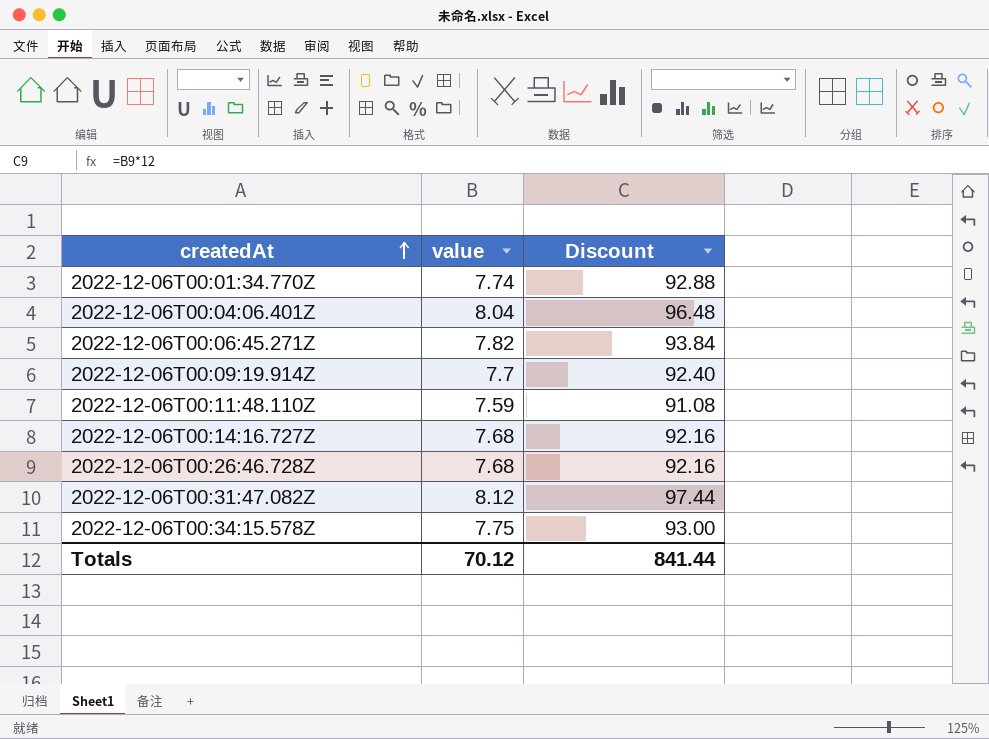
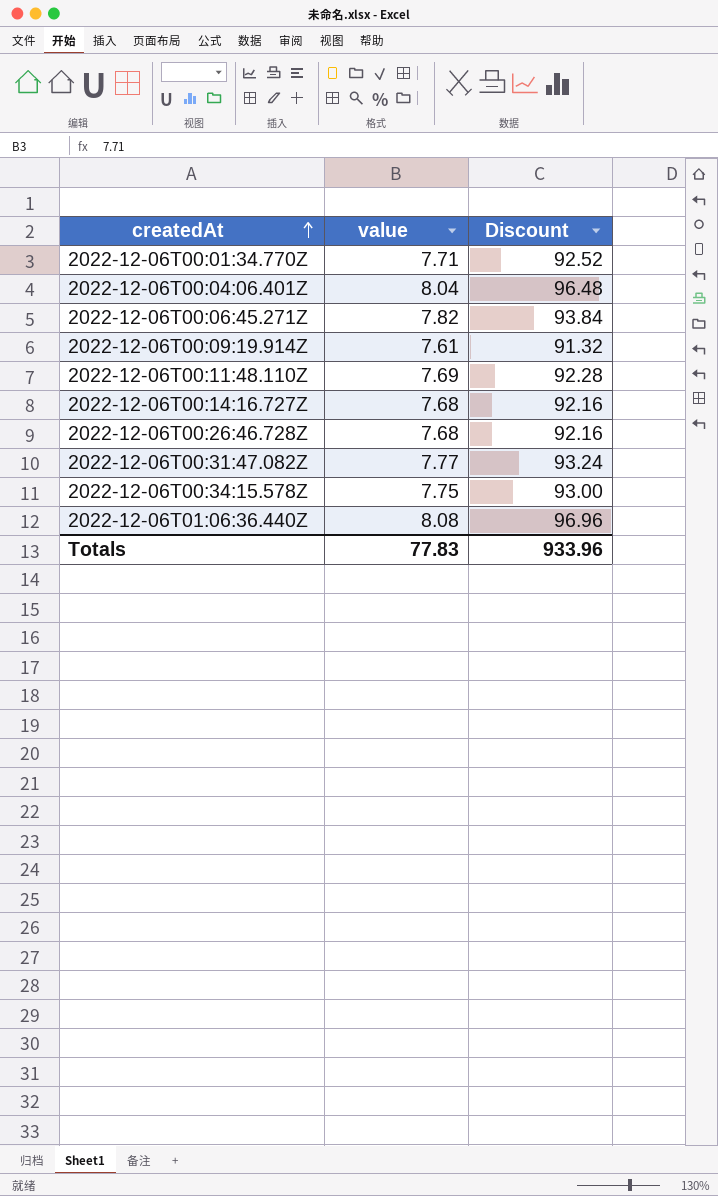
2022-12-06T00:01:34.770Z | value: 7.74 -> 7.71
2022-12-06T00:01:34.770Z | Discount: 92.88 -> 92.52
2022-12-06T00:09:19.914Z | value: 7.7 -> 7.61
2022-12-06T00:09:19.914Z | Discount: 92.40 -> 91.32
2022-12-06T00:11:48.110Z | value: 7.59 -> 7.69
2022-12-06T00:11:48.110Z | Discount: 91.08 -> 92.28
2022-12-06T00:31:47.082Z | value: 8.12 -> 7.77
2022-12-06T00:31:47.082Z | Discount: 97.44 -> 93.24
row 2022-12-06T01:06:36.440Z: none -> 8.08 | 96.96
Totals | value: 70.12 -> 77.83
Totals | Discount: 841.44 -> 933.96

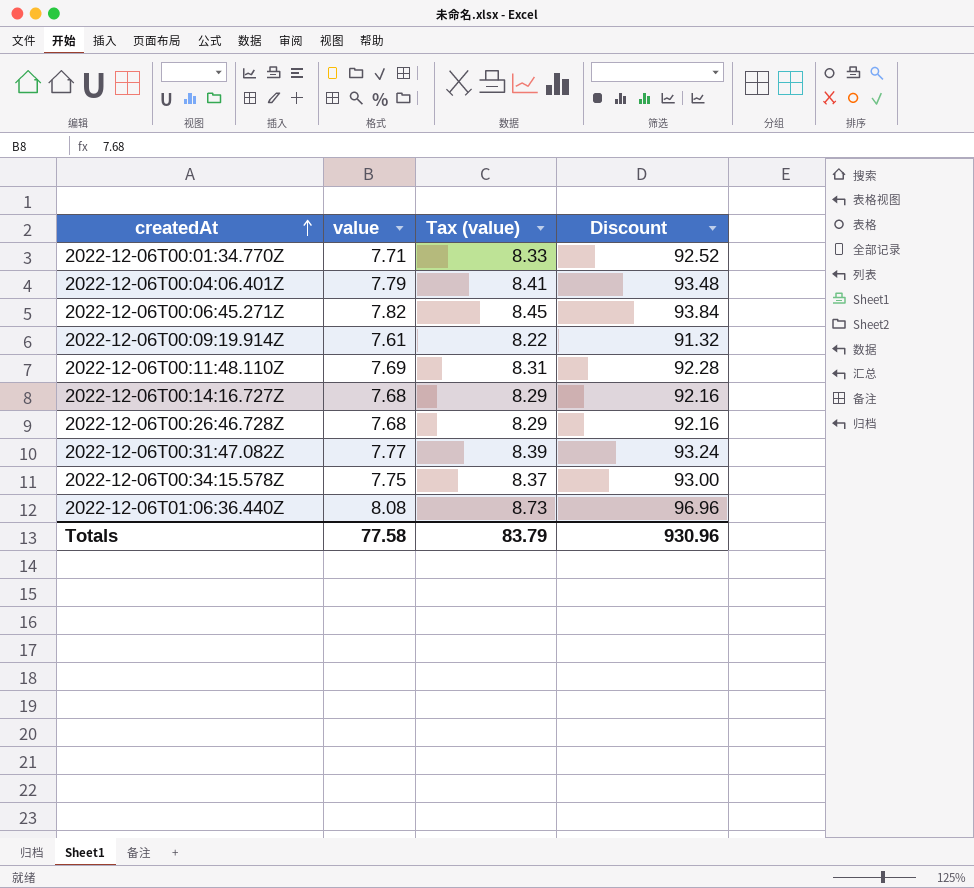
column Tax (value) | formula: none -> [value] * 1.08
2022-12-06T00:04:06.401Z | value: 8.04 -> 7.79
2022-12-06T00:04:06.401Z | Discount: 96.48 -> 93.48
Totals | value: 77.83 -> 77.58
Totals | Discount: 933.96 -> 930.96

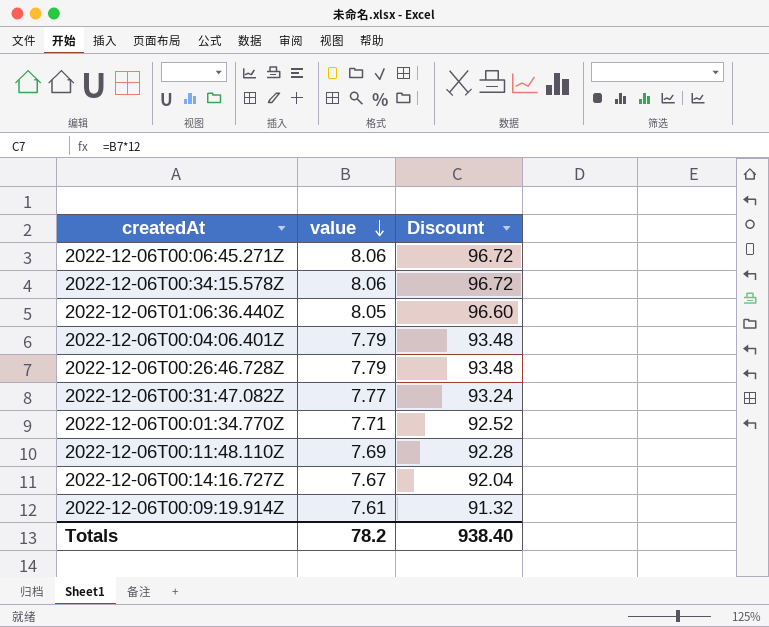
row order: createdAt ascending -> value descending
column Tax (value) | formula: [value] * 1.08 -> none
2022-12-06T00:06:45.271Z | value: 7.82 -> 8.06
2022-12-06T00:06:45.271Z | Discount: 93.84 -> 96.72
2022-12-06T00:34:15.578Z | value: 7.75 -> 8.06
2022-12-06T00:34:15.578Z | Discount: 93.00 -> 96.72
2022-12-06T01:06:36.440Z | value: 8.08 -> 8.05
2022-12-06T01:06:36.440Z | Discount: 96.96 -> 96.60
2022-12-06T00:26:46.728Z | value: 7.68 -> 7.79
2022-12-06T00:26:46.728Z | Discount: 92.16 -> 93.48
2022-12-06T00:14:16.727Z | value: 7.68 -> 7.67
2022-12-06T00:14:16.727Z | Discount: 92.16 -> 92.04
Totals | value: 77.58 -> 78.2
Totals | Discount: 930.96 -> 938.40

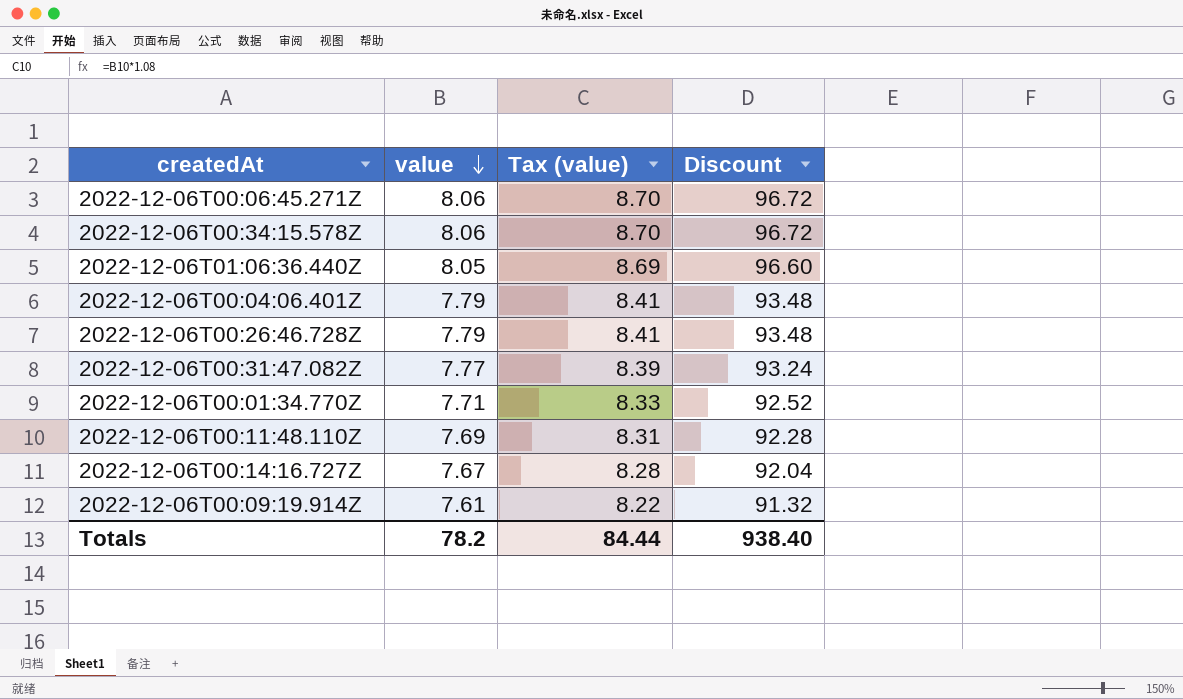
column Tax (value) | formula: none -> [value] * 1.08

